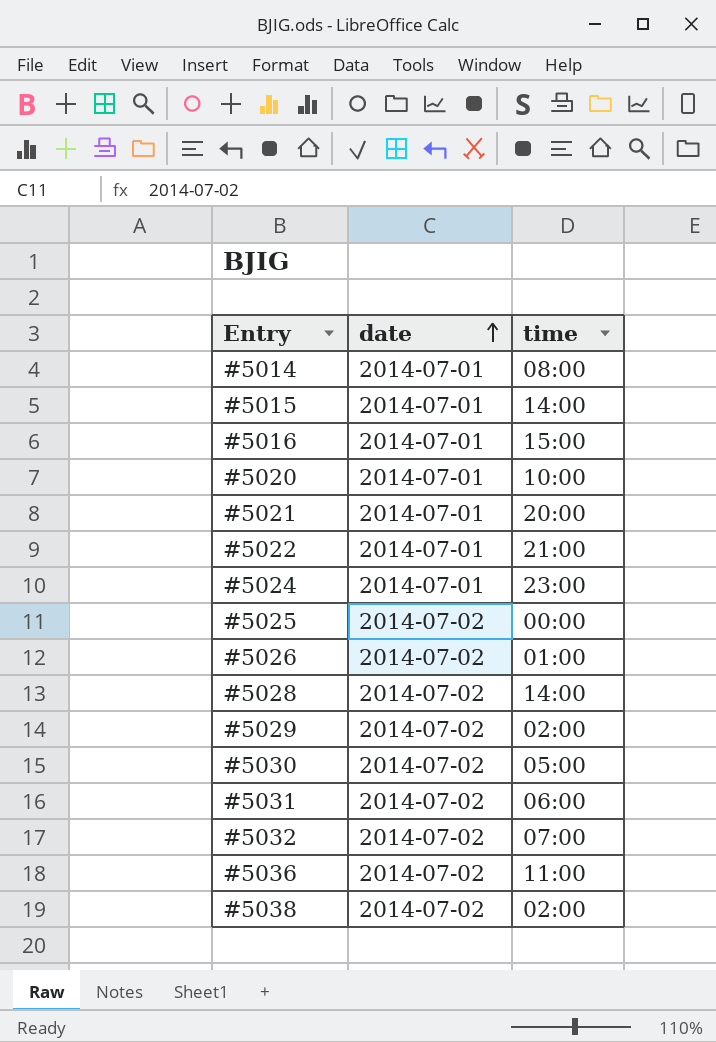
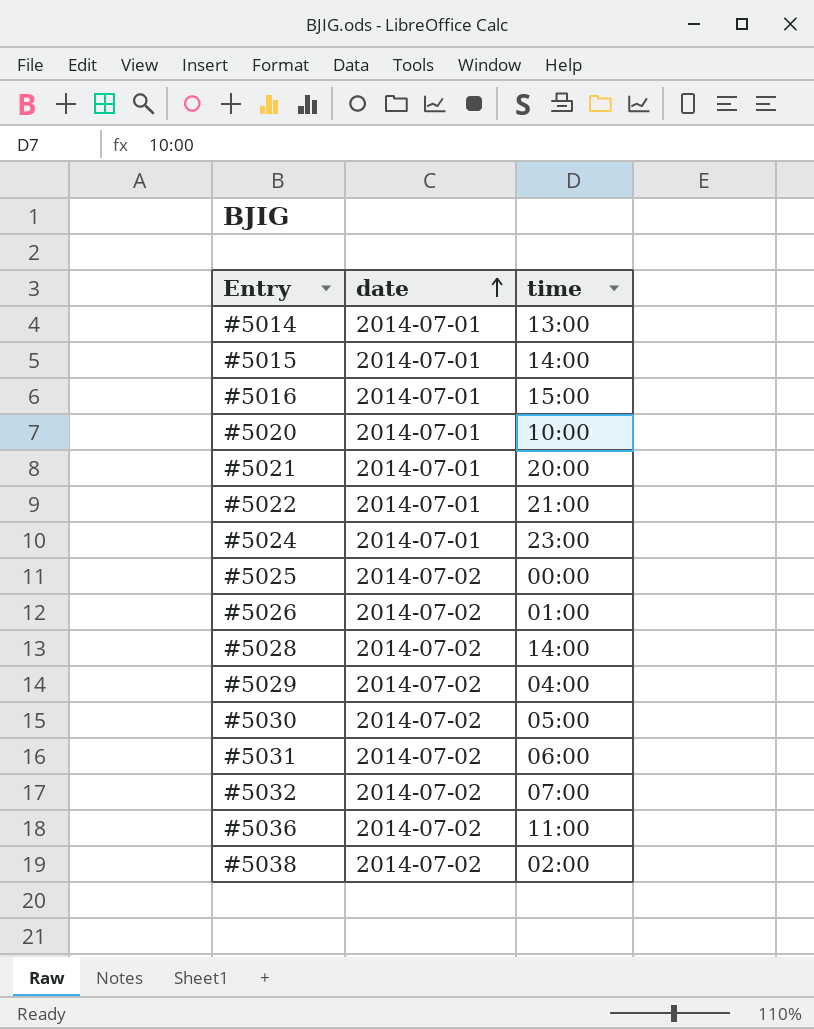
#5014 | time: 08:00 -> 13:00
#5029 | time: 02:00 -> 04:00

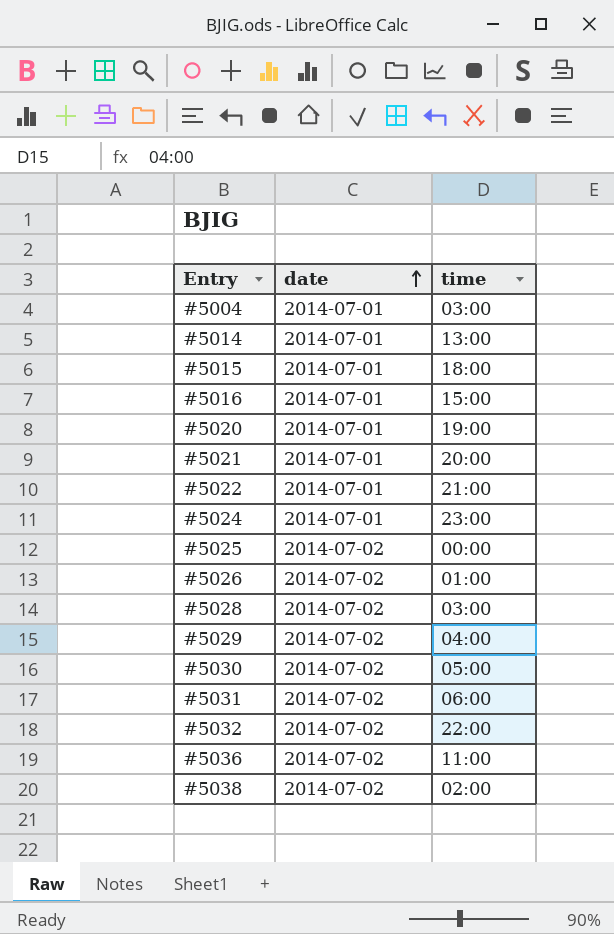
row #5004: none -> 2014-07-01 | 03:00
#5015 | time: 14:00 -> 18:00
#5020 | time: 10:00 -> 19:00
#5028 | time: 14:00 -> 03:00
#5032 | time: 07:00 -> 22:00

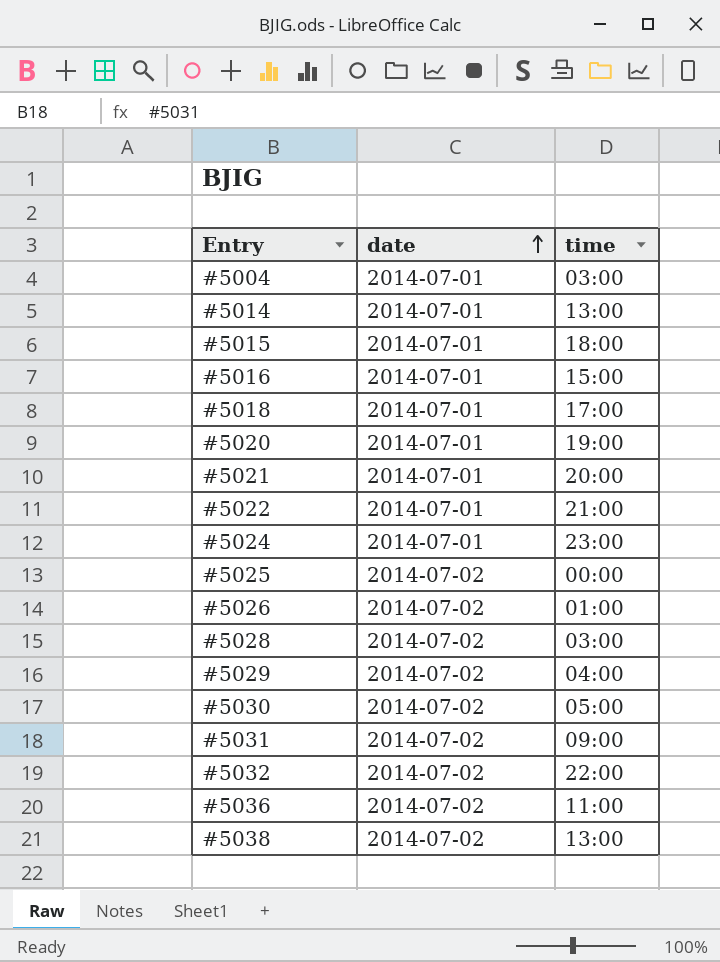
row #5018: none -> 2014-07-01 | 17:00
#5031 | time: 06:00 -> 09:00
#5038 | time: 02:00 -> 13:00

